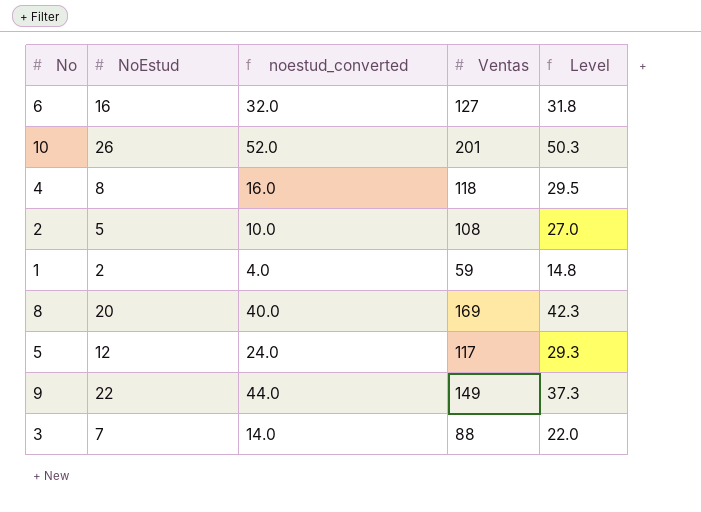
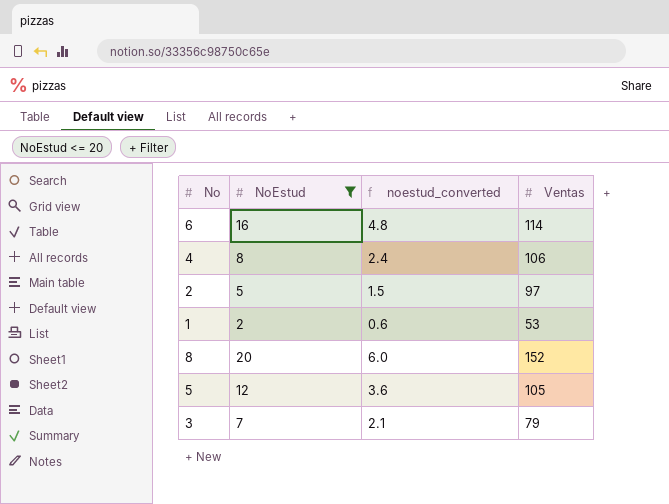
filter: none -> NoEstud <= 20
column Level | formula: [Ventas] * 0.25 -> none
column noestud_converted | formula: [NoEstud] * 2 -> [NoEstud] * 0.3
6 | Ventas: 127 -> 114
4 | Ventas: 118 -> 106
2 | Ventas: 108 -> 97
1 | Ventas: 59 -> 53
8 | Ventas: 169 -> 152
5 | Ventas: 117 -> 105
3 | Ventas: 88 -> 79

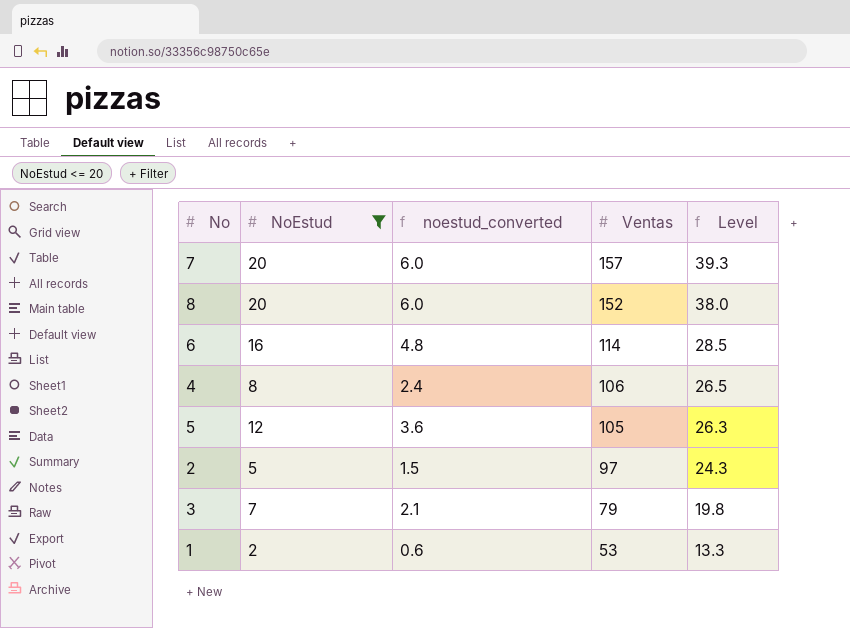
row order: none -> Ventas descending
column Level | formula: none -> [Ventas] * 0.25
row 7: none -> 20 | 6.0 | 157 | 39.3

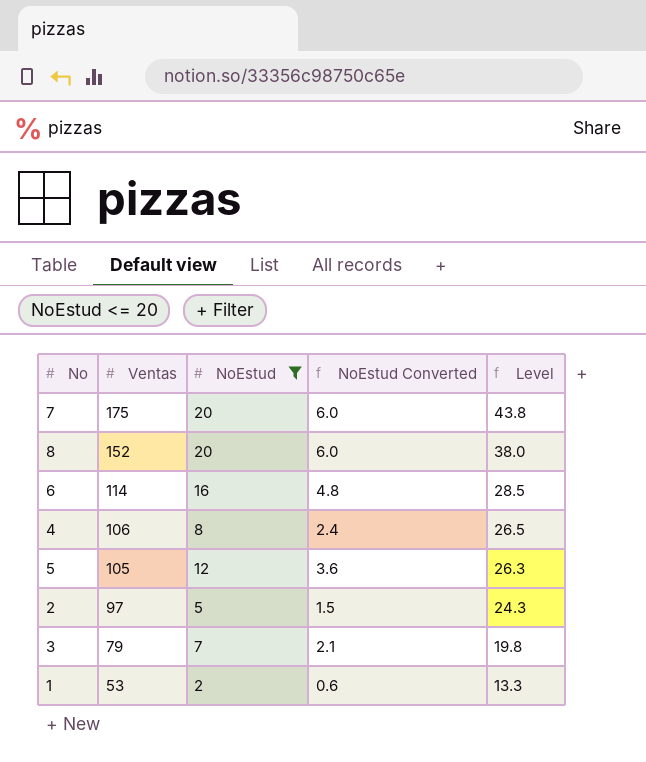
column Ventas | position: 4 -> 2
column name: noestud_converted -> NoEstud Converted
7 | Ventas: 157 -> 175
7 | Level: 39.3 -> 43.8

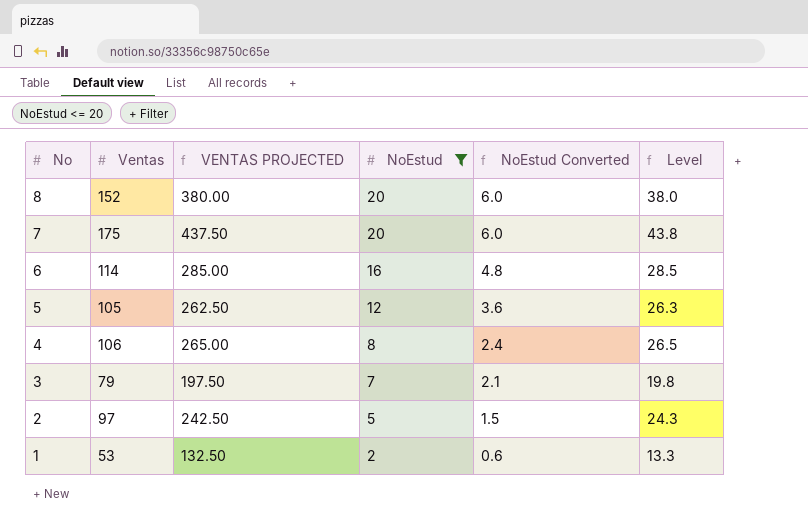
row order: Ventas descending -> No descending
column VENTAS PROJECTED | formula: none -> [Ventas] * 2.5

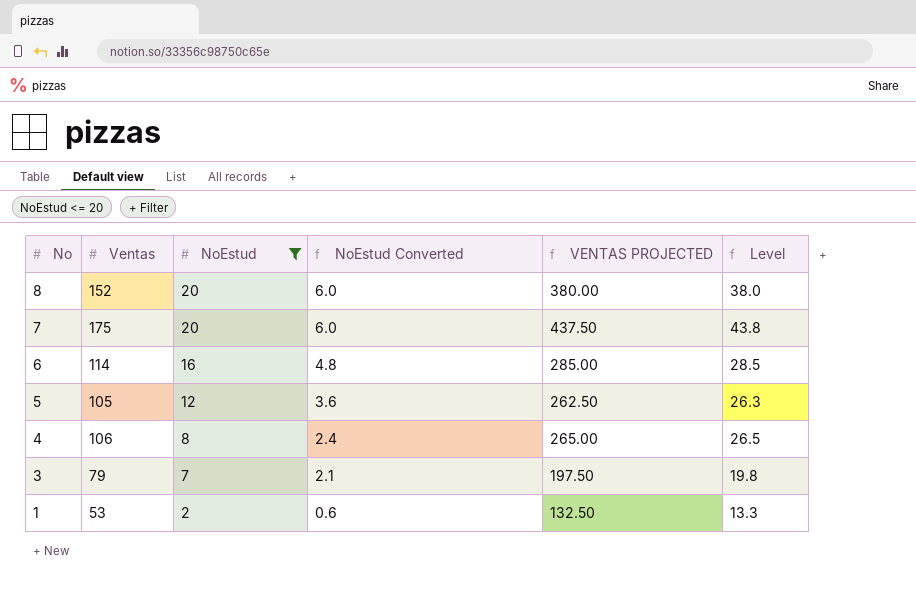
column VENTAS PROJECTED | position: 3 -> 5
row 2: 97 | 242.50 | 5 | 1.5 | 24.3 -> none

